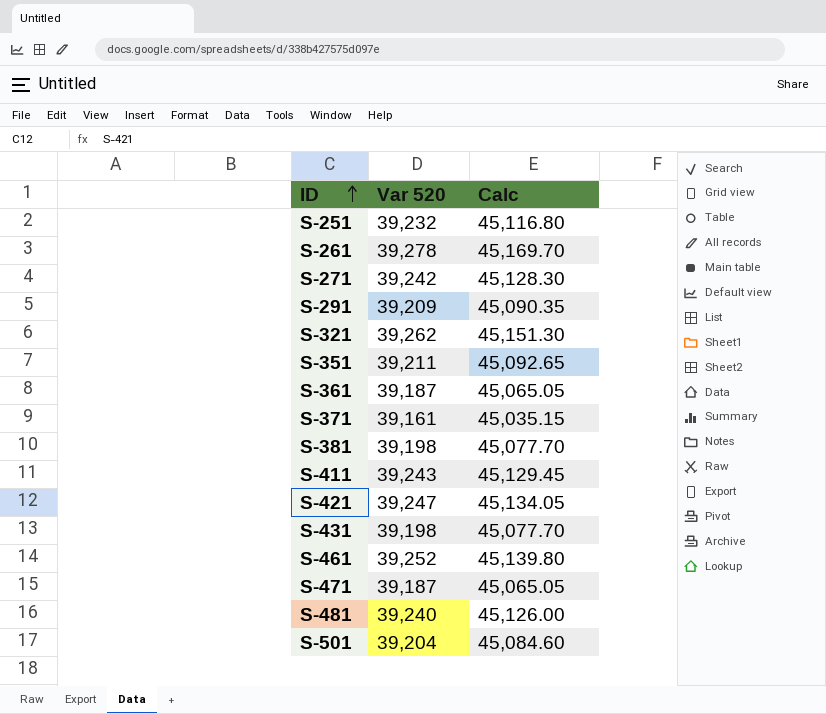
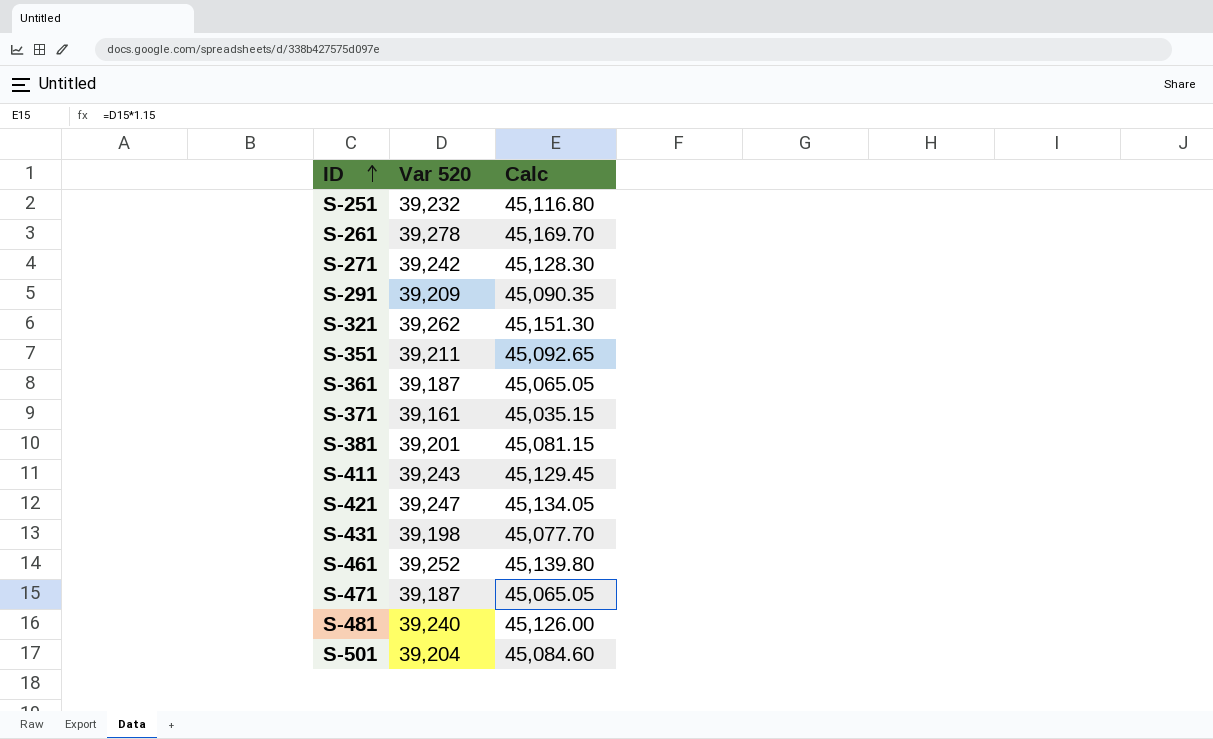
S-381 | Var 520: 39,198 -> 39,201
S-381 | Calc: 45,077.70 -> 45,081.15

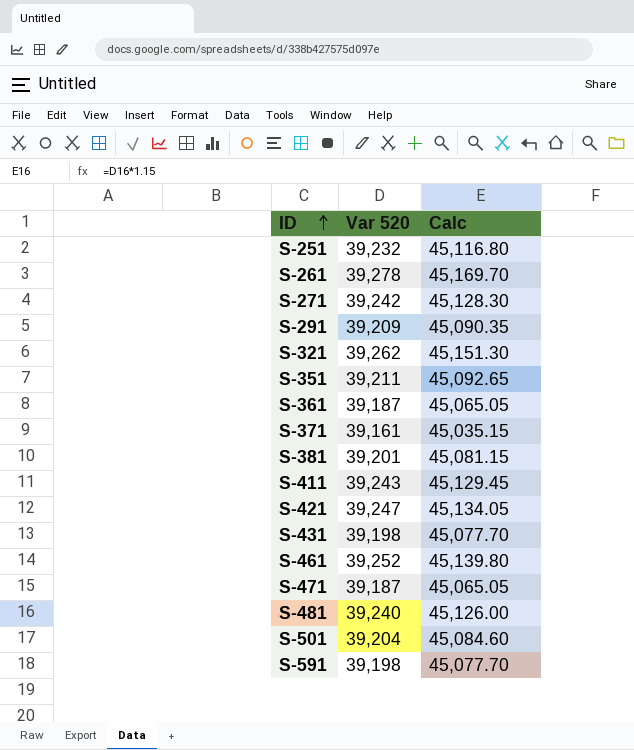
row S-591: none -> 39,198 | 45,077.70

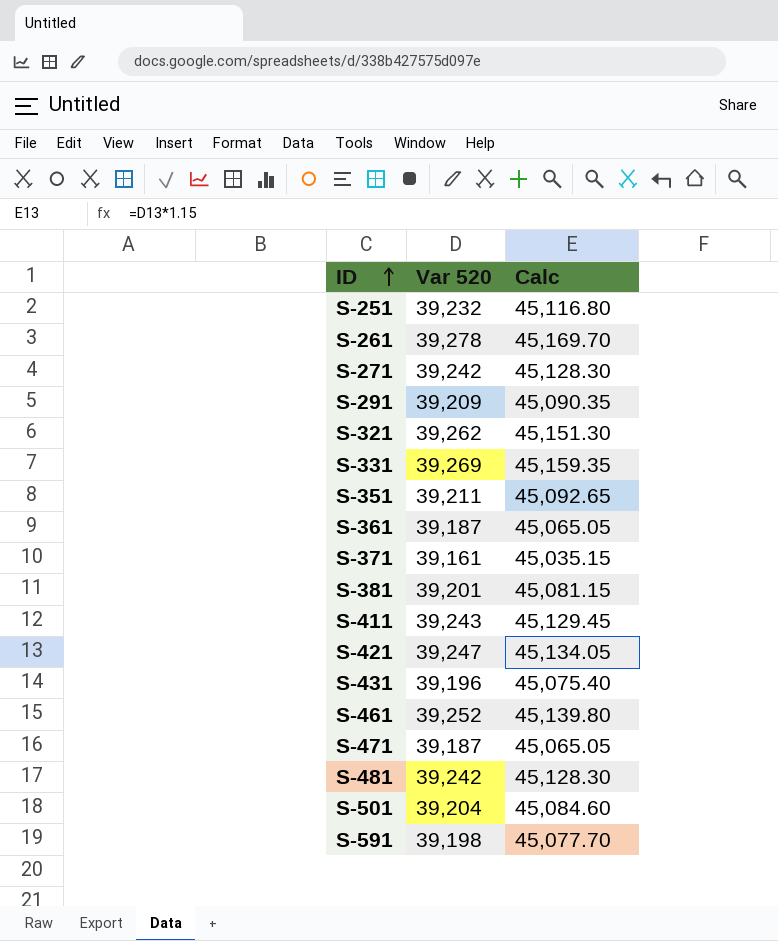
row S-331: none -> 39,269 | 45,159.35
S-431 | Var 520: 39,198 -> 39,196
S-431 | Calc: 45,077.70 -> 45,075.40
S-481 | Var 520: 39,240 -> 39,242
S-481 | Calc: 45,126.00 -> 45,128.30

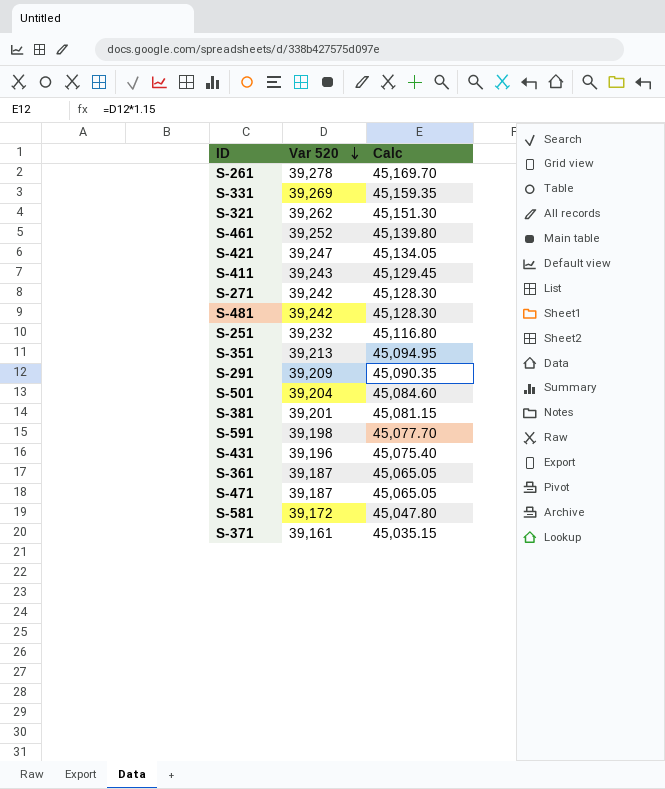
row order: ID ascending -> Var 520 descending
S-351 | Var 520: 39,211 -> 39,213
S-351 | Calc: 45,092.65 -> 45,094.95
row S-581: none -> 39,172 | 45,047.80

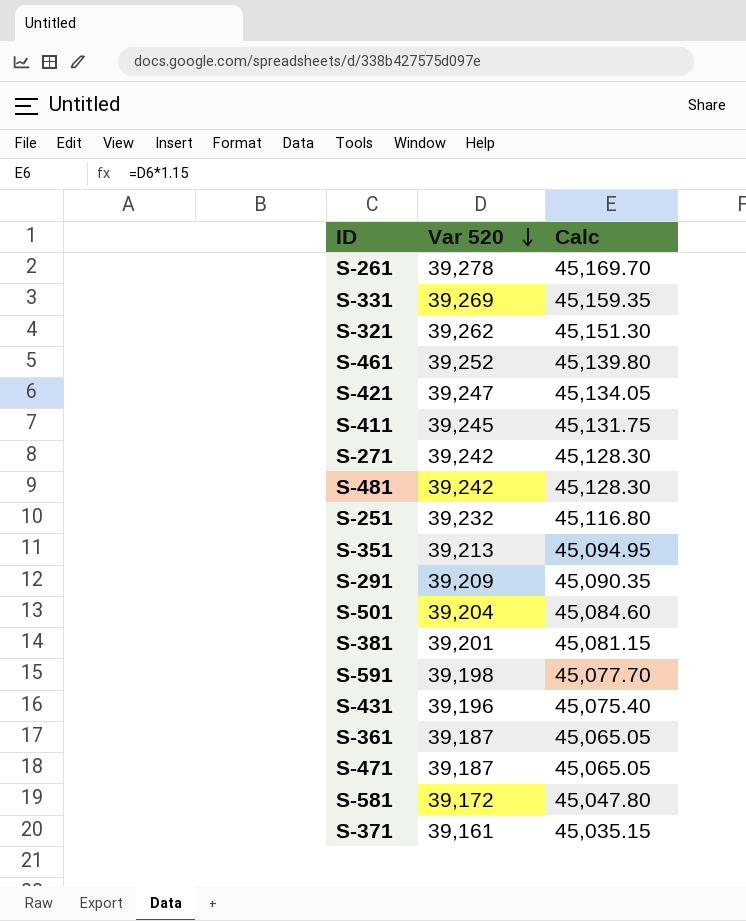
S-411 | Var 520: 39,243 -> 39,245
S-411 | Calc: 45,129.45 -> 45,131.75

